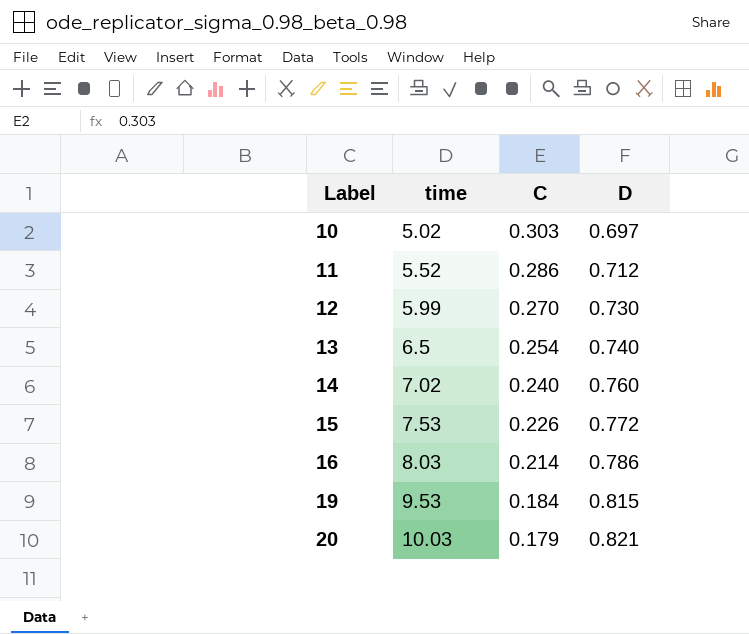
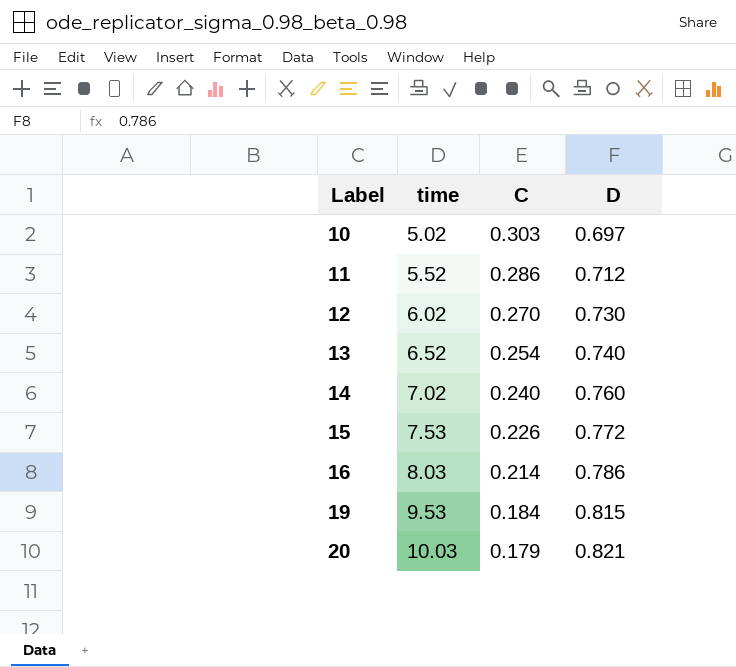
12 | time: 5.99 -> 6.02
13 | time: 6.5 -> 6.52

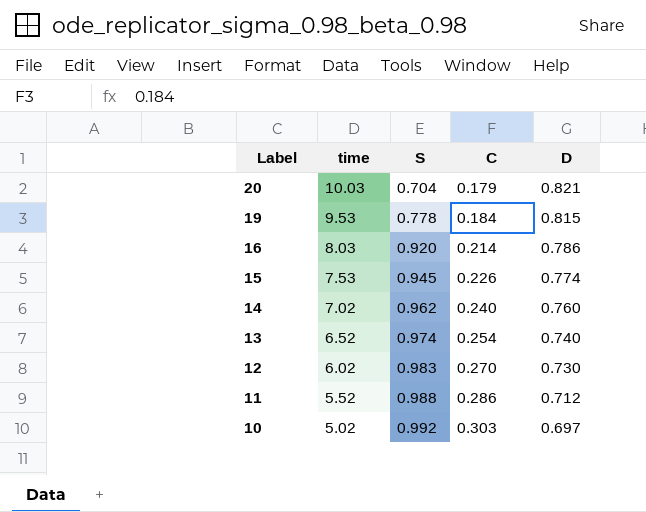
row order: Label ascending -> Label descending
column S | position: none -> 3
15 | D: 0.772 -> 0.774

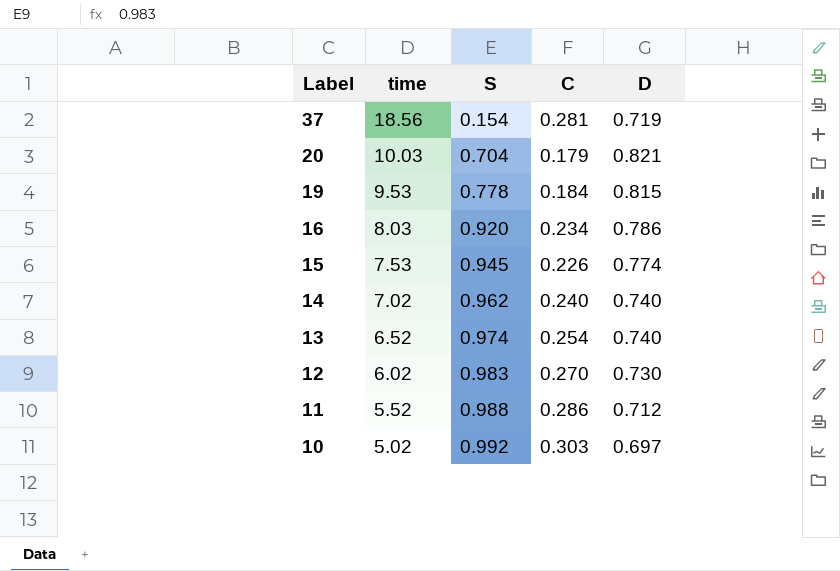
row 37: none -> 18.56 | 0.154 | 0.281 | 0.719
16 | C: 0.214 -> 0.234
14 | D: 0.760 -> 0.740

